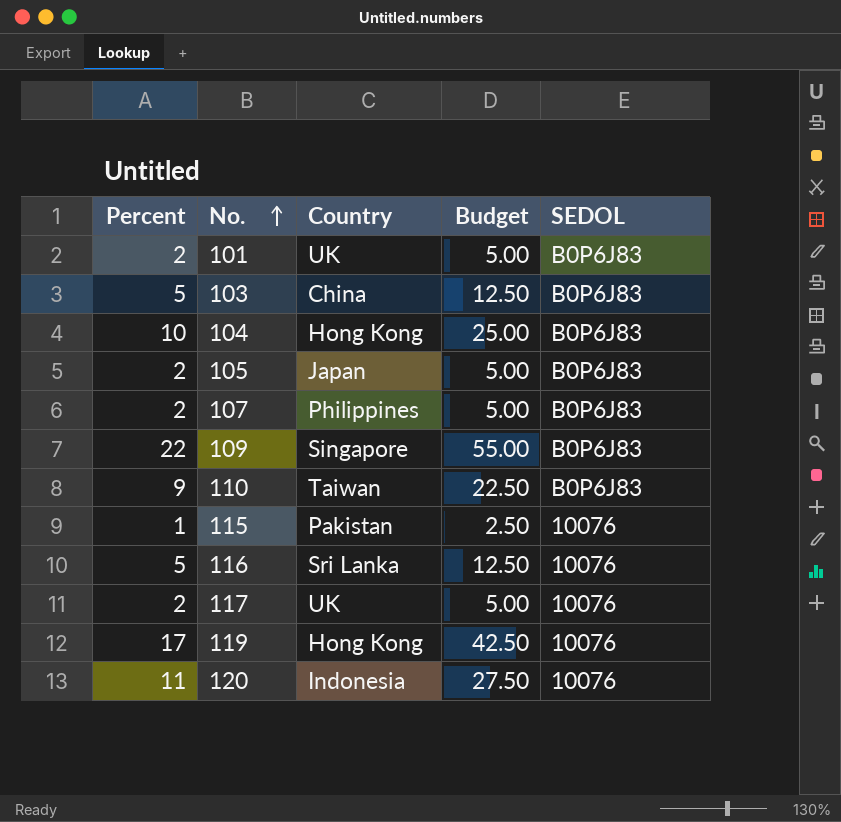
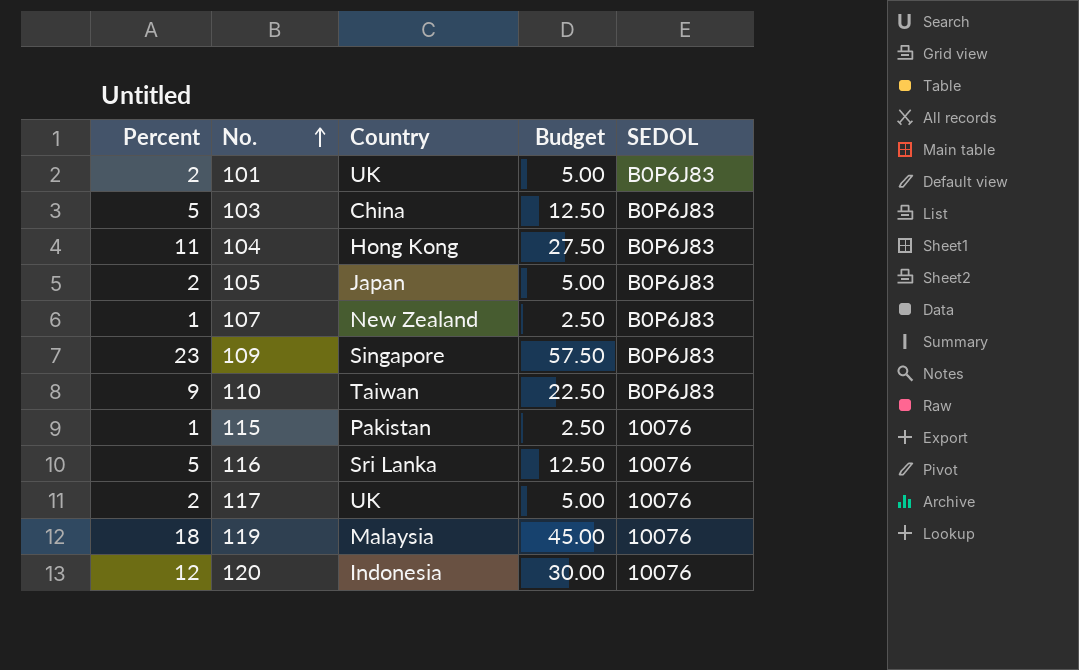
104 | Percent: 10 -> 11
104 | Budget: 25.00 -> 27.50
107 | Percent: 2 -> 1
107 | Country: Philippines -> New Zealand
107 | Budget: 5.00 -> 2.50
109 | Percent: 22 -> 23
109 | Budget: 55.00 -> 57.50
119 | Percent: 17 -> 18
119 | Country: Hong Kong -> Malaysia
119 | Budget: 42.50 -> 45.00
120 | Percent: 11 -> 12
120 | Budget: 27.50 -> 30.00

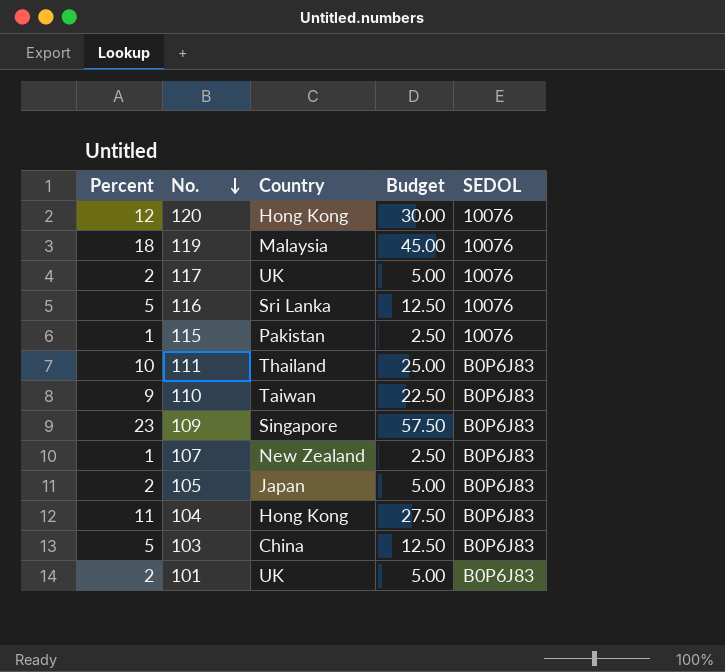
row order: No. ascending -> No. descending
120 | Country: Indonesia -> Hong Kong
row 111: none -> 10 | Thailand | 25.00 | B0P6J83

